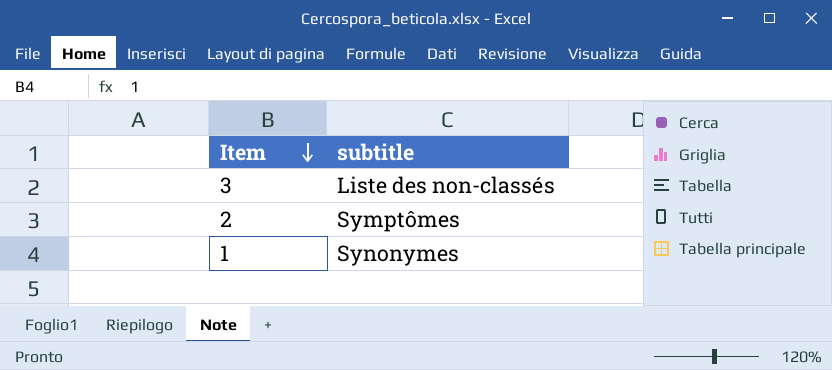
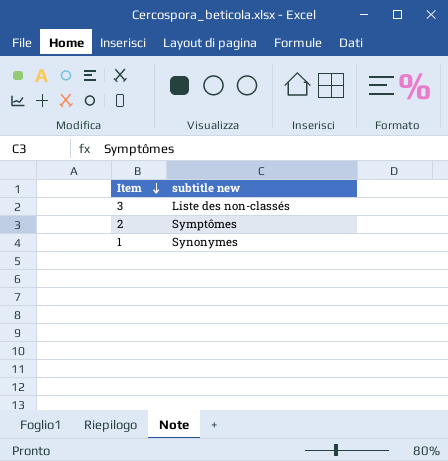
column name: subtitle -> subtitle new

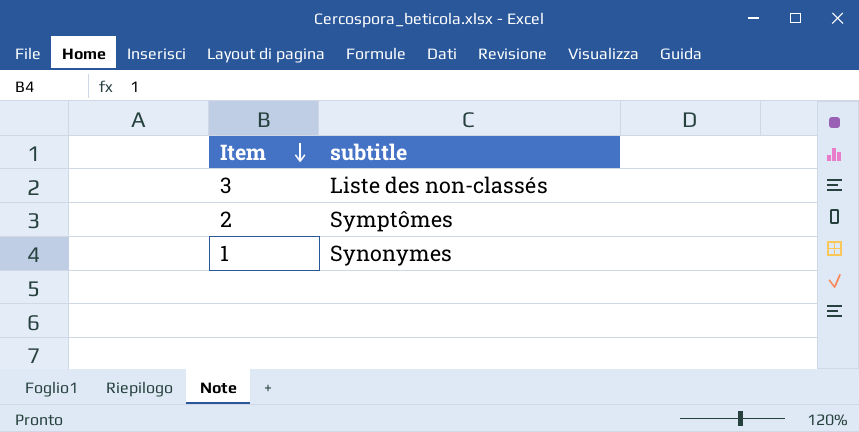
column name: subtitle new -> subtitle

